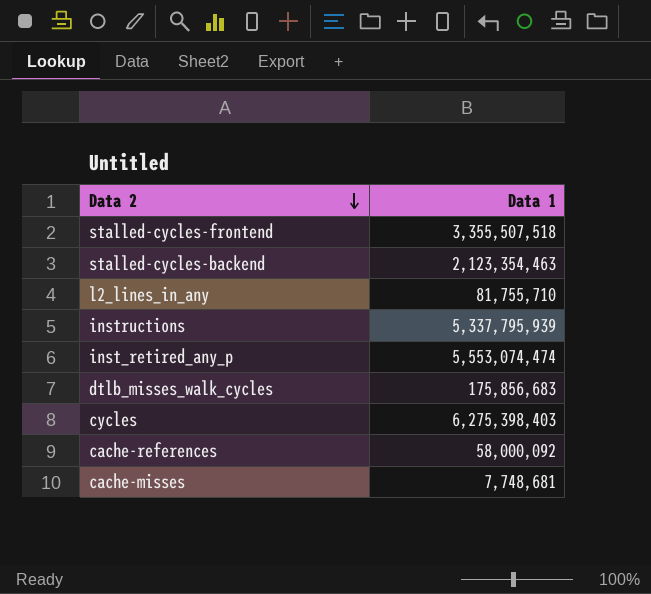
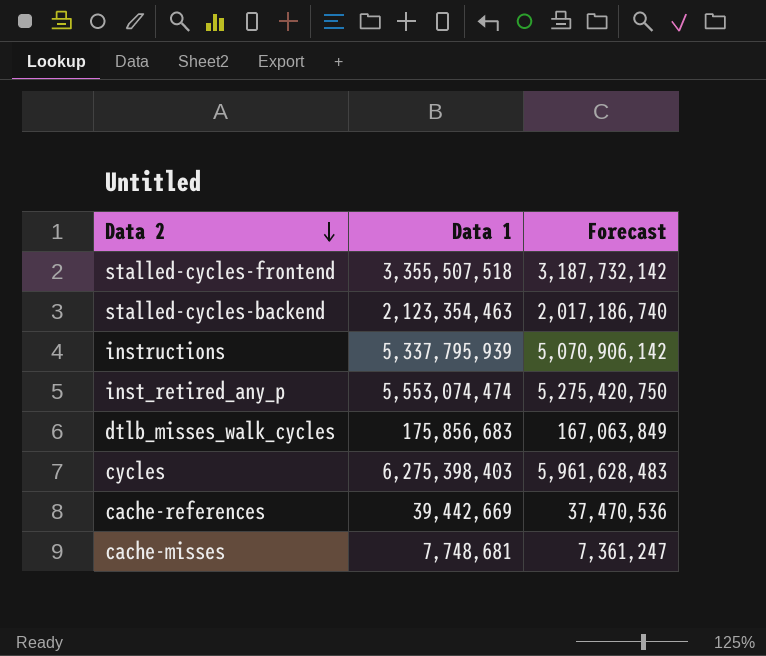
column Forecast | formula: none -> [Data 1] * 0.95
row l2_lines_in_any: 81,755,710 -> none
cache-references | Data 1: 58,000,092 -> 39,442,669

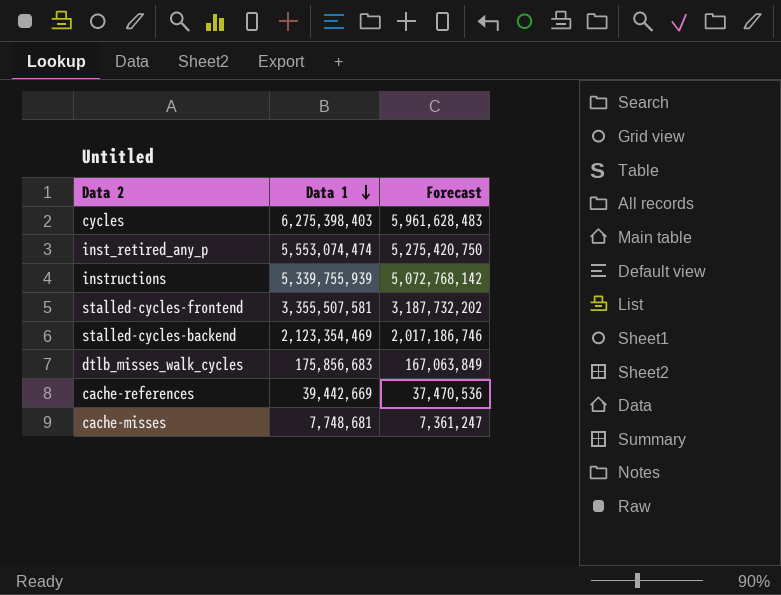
row order: Data 2 descending -> Data 1 descending
instructions | Data 1: 5,337,795,939 -> 5,339,755,939
instructions | Forecast: 5,070,906,142 -> 5,072,768,142
stalled-cycles-frontend | Data 1: 3,355,507,518 -> 3,355,507,581
stalled-cycles-frontend | Forecast: 3,187,732,142 -> 3,187,732,202
stalled-cycles-backend | Data 1: 2,123,354,463 -> 2,123,354,469
stalled-cycles-backend | Forecast: 2,017,186,740 -> 2,017,186,746

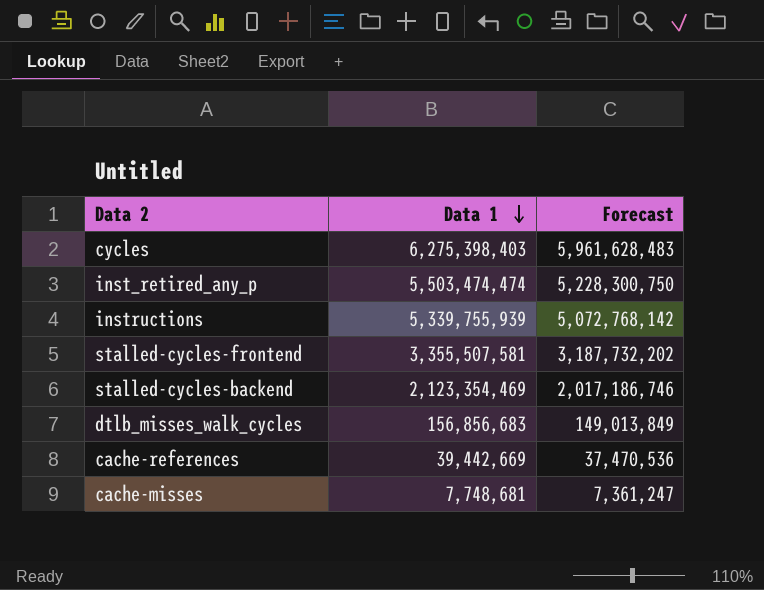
inst_retired_any_p | Data 1: 5,553,074,474 -> 5,503,474,474
inst_retired_any_p | Forecast: 5,275,420,750 -> 5,228,300,750
dtlb_misses_walk_cycles | Data 1: 175,856,683 -> 156,856,683
dtlb_misses_walk_cycles | Forecast: 167,063,849 -> 149,013,849

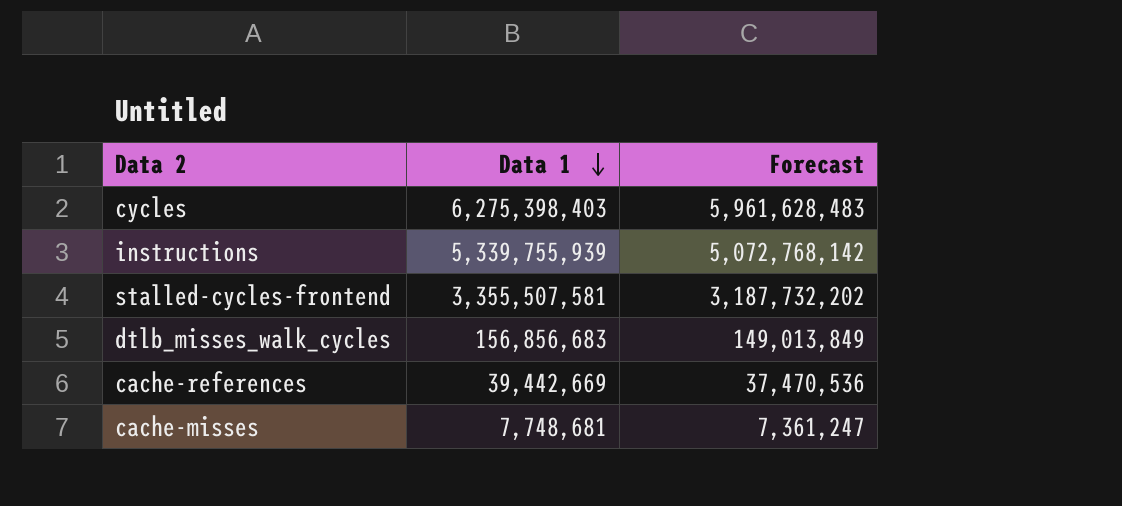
row inst_retired_any_p: 5,503,474,474 | 5,228,300,750 -> none
row stalled-cycles-backend: 2,123,354,469 | 2,017,186,746 -> none

